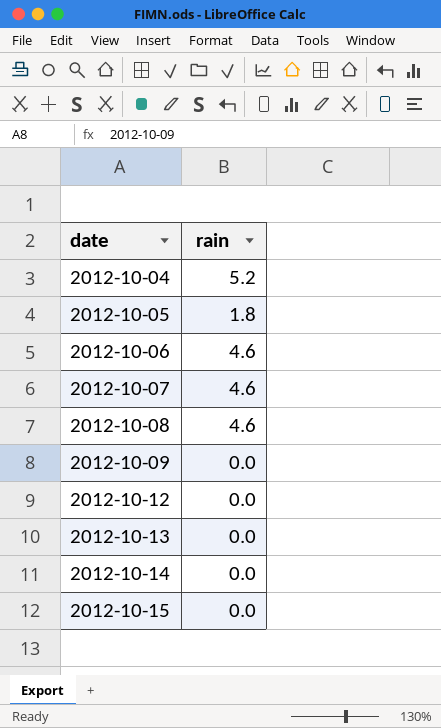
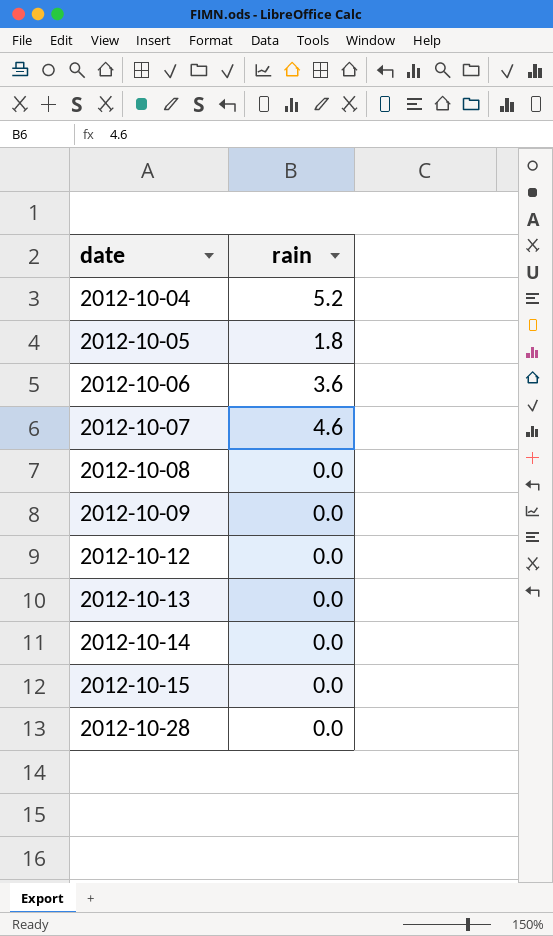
2012-10-06 | rain: 4.6 -> 3.6
2012-10-08 | rain: 4.6 -> 0.0
row 2012-10-28: none -> 0.0

